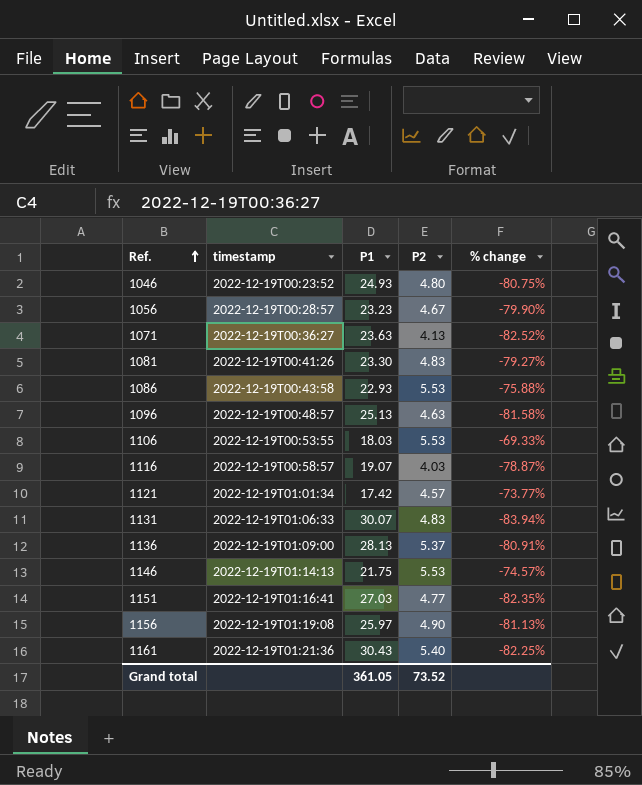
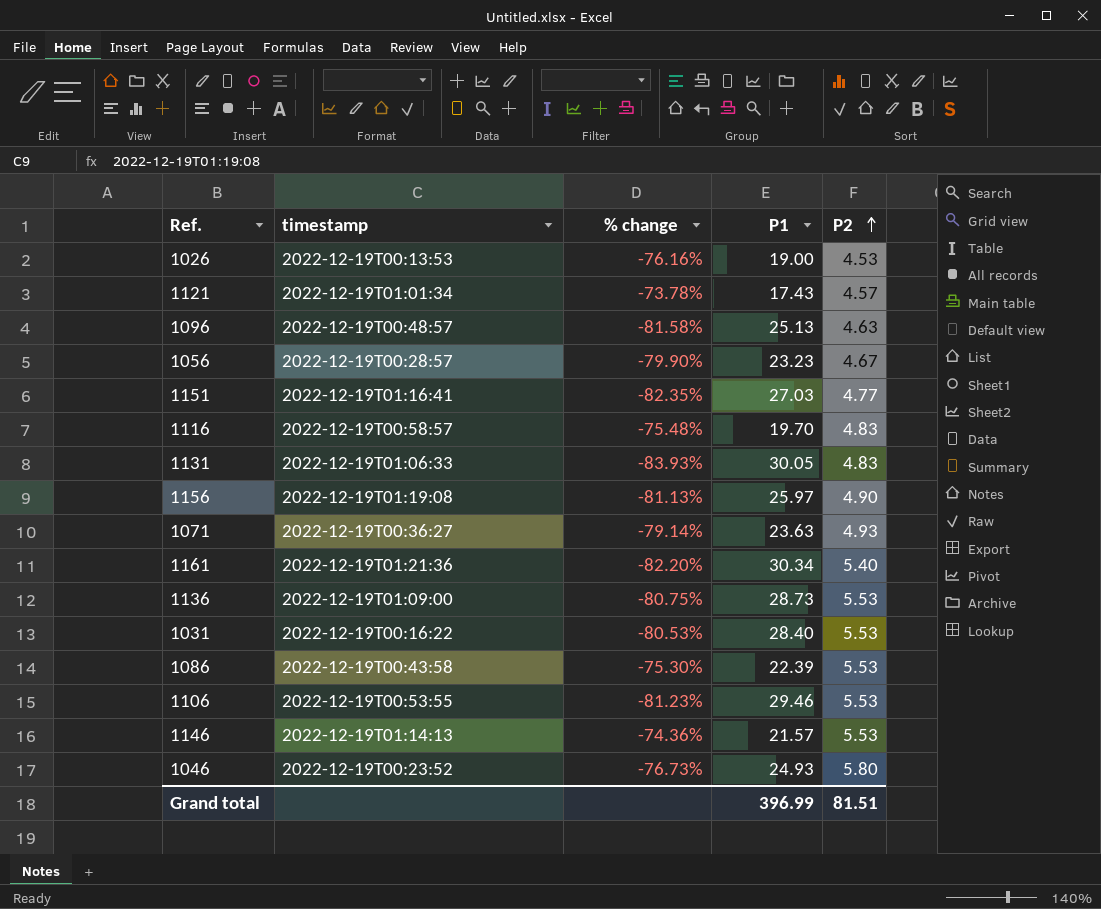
row order: Ref. ascending -> P2 ascending
column % change | position: 5 -> 3
row 1081: 2022-12-19T00:41:26 | 23.30 | 4.83 | -79.27% -> none
row 1026: none -> 2022-12-19T00:13:53 | -76.16% | 19.00 | 4.53
1121 | % change: -73.77% -> -73.78%
1121 | P1: 17.42 -> 17.43
1116 | % change: -78.87% -> -75.48%
1116 | P1: 19.07 -> 19.70
1116 | P2: 4.03 -> 4.83
1131 | % change: -83.94% -> -83.93%
1131 | P1: 30.07 -> 30.05
1071 | % change: -82.52% -> -79.14%
1071 | P2: 4.13 -> 4.93
1161 | % change: -82.25% -> -82.20%
1161 | P1: 30.43 -> 30.34
1136 | % change: -80.91% -> -80.75%
1136 | P1: 28.13 -> 28.73
1136 | P2: 5.37 -> 5.53
row 1031: none -> 2022-12-19T00:16:22 | -80.53% | 28.40 | 5.53
1086 | % change: -75.88% -> -75.30%
1086 | P1: 22.93 -> 22.39
1106 | % change: -69.33% -> -81.23%
1106 | P1: 18.03 -> 29.46
1146 | % change: -74.57% -> -74.36%
1146 | P1: 21.75 -> 21.57
1046 | % change: -80.75% -> -76.73%
1046 | P2: 4.80 -> 5.80
Grand total | P1: 361.05 -> 396.99
Grand total | P2: 73.52 -> 81.51

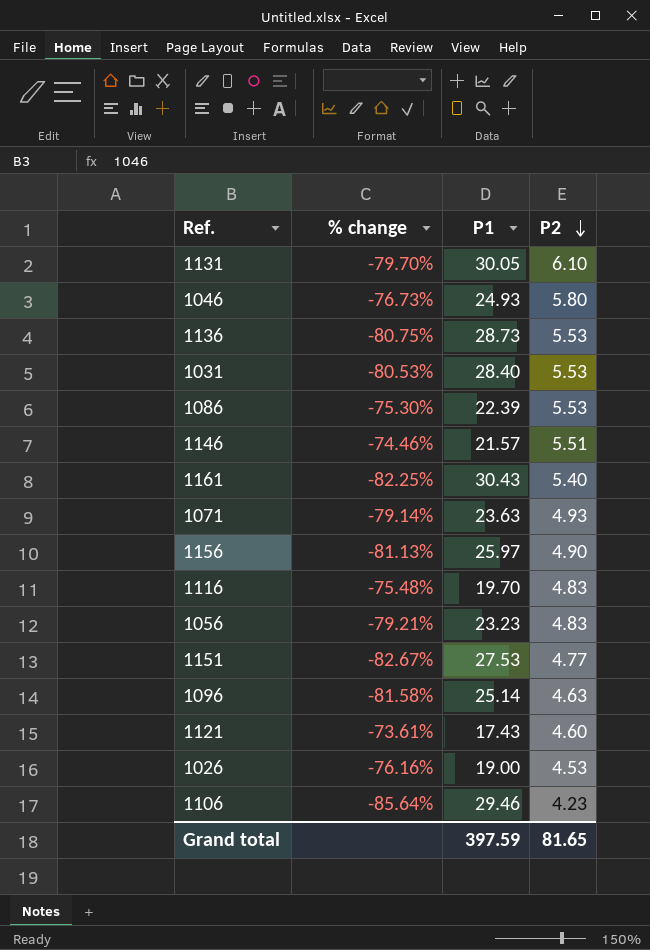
row order: P2 ascending -> P2 descending
column timestamp | position: 2 -> none
1131 | % change: -83.93% -> -79.70%
1131 | P2: 4.83 -> 6.10
1146 | % change: -74.36% -> -74.46%
1146 | P2: 5.53 -> 5.51
1161 | % change: -82.20% -> -82.25%
1161 | P1: 30.34 -> 30.43
1056 | % change: -79.90% -> -79.21%
1056 | P2: 4.67 -> 4.83
1151 | % change: -82.35% -> -82.67%
1151 | P1: 27.03 -> 27.53
1096 | P1: 25.13 -> 25.14
1121 | % change: -73.78% -> -73.61%
1121 | P2: 4.57 -> 4.60
1106 | % change: -81.23% -> -85.64%
1106 | P2: 5.53 -> 4.23
Grand total | P1: 396.99 -> 397.59
Grand total | P2: 81.51 -> 81.65

